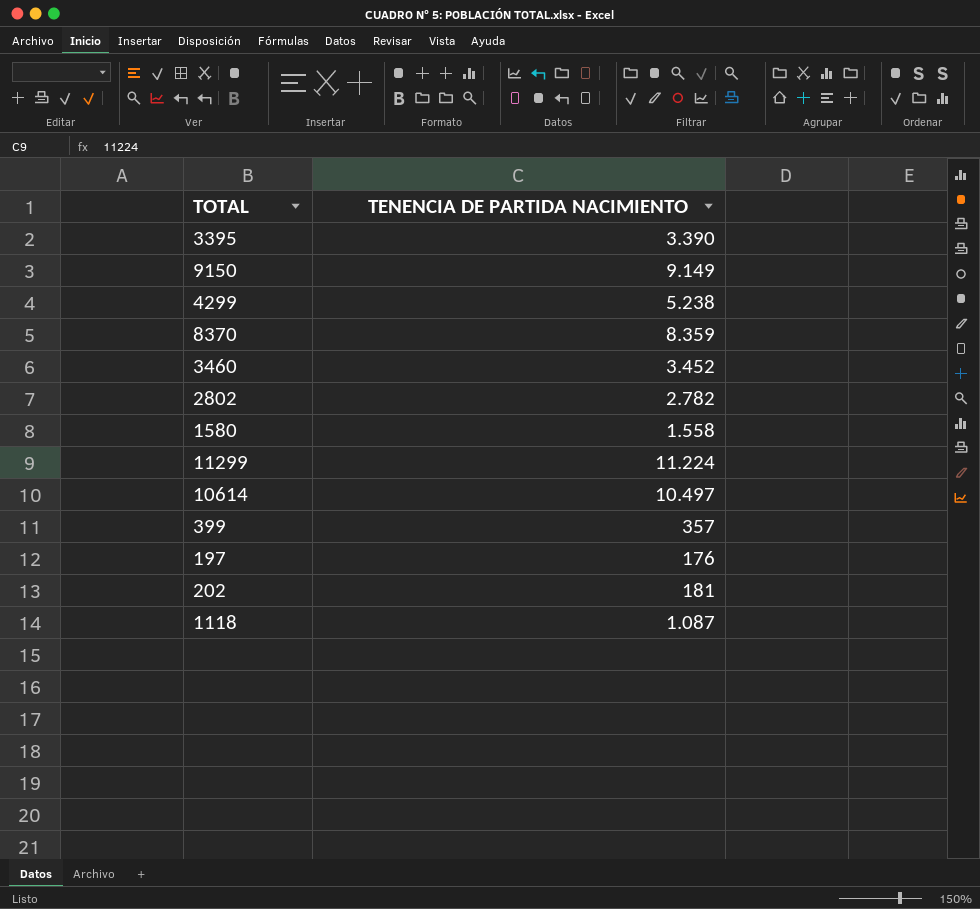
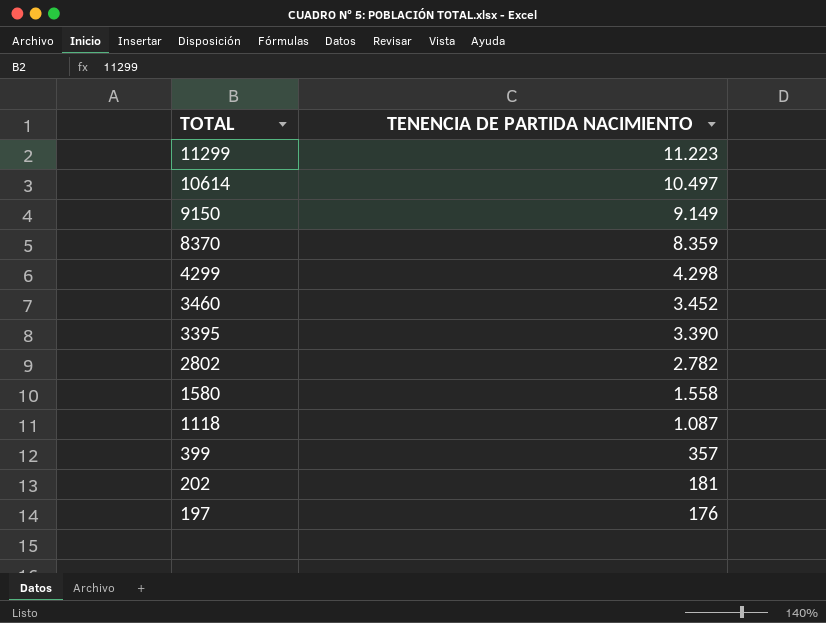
row order: none -> TOTAL descending
11299 | TENENCIA DE PARTIDA NACIMIENTO: 11.224 -> 11.223
4299 | TENENCIA DE PARTIDA NACIMIENTO: 5.238 -> 4.298

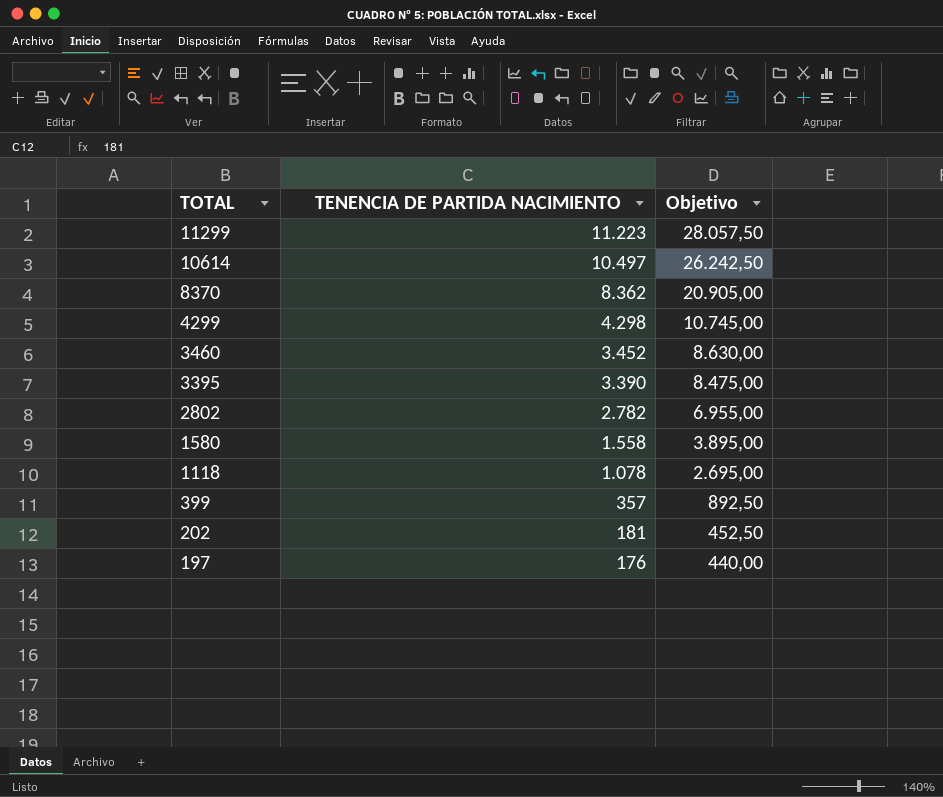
column Objetivo | formula: none -> [TENENCIA DE PARTIDA NACIMIENTO] * 2,5
row 9150: 9.149 -> none
8370 | TENENCIA DE PARTIDA NACIMIENTO: 8.359 -> 8.362
1118 | TENENCIA DE PARTIDA NACIMIENTO: 1.087 -> 1.078

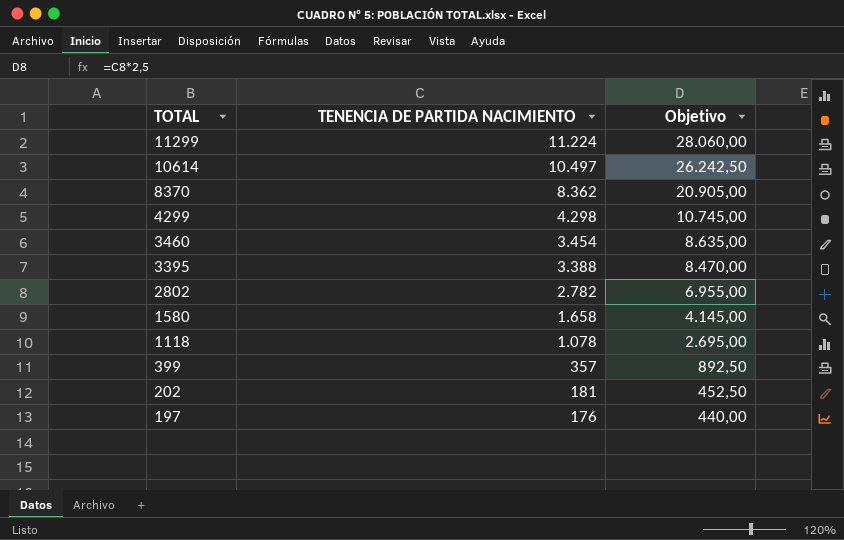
11299 | TENENCIA DE PARTIDA NACIMIENTO: 11.223 -> 11.224
11299 | Objetivo: 28.057,50 -> 28.060,00
3460 | TENENCIA DE PARTIDA NACIMIENTO: 3.452 -> 3.454
3460 | Objetivo: 8.630,00 -> 8.635,00
3395 | TENENCIA DE PARTIDA NACIMIENTO: 3.390 -> 3.388
3395 | Objetivo: 8.475,00 -> 8.470,00
1580 | TENENCIA DE PARTIDA NACIMIENTO: 1.558 -> 1.658
1580 | Objetivo: 3.895,00 -> 4.145,00

